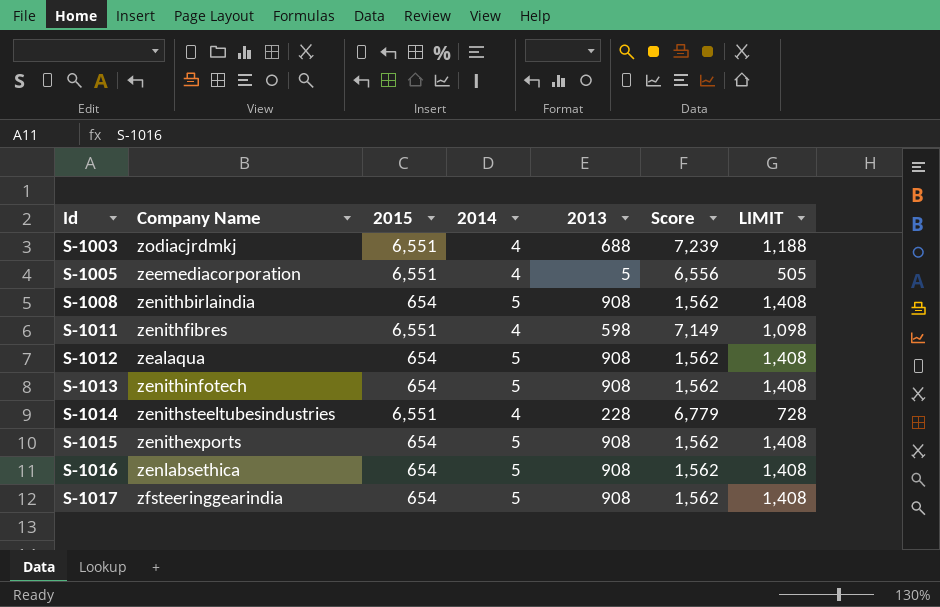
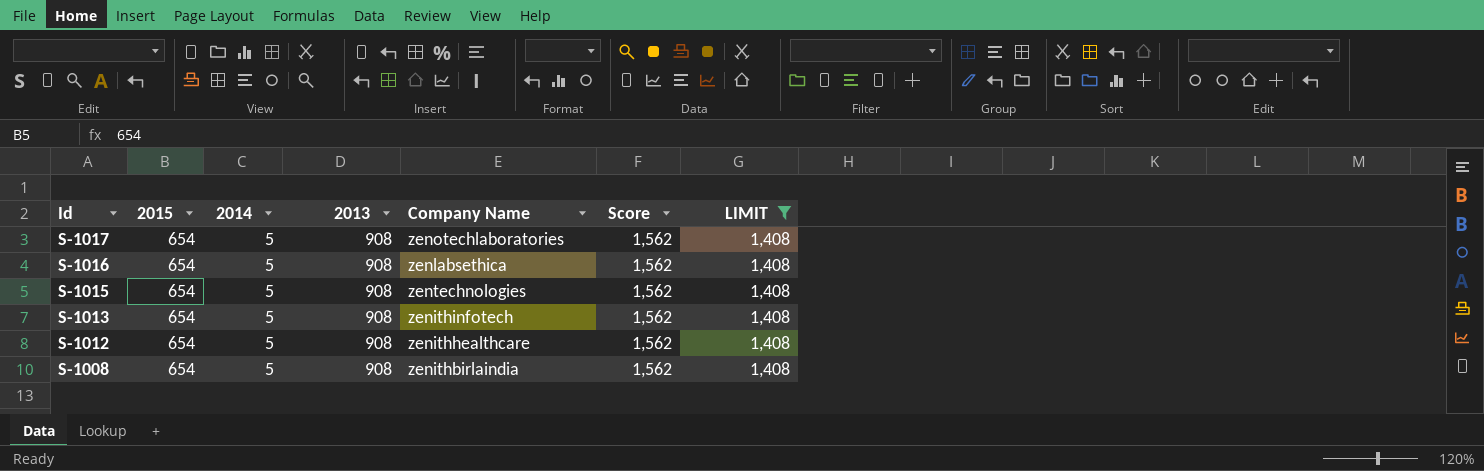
filter: none -> LIMIT = 1,408
row order: Id ascending -> Id descending
column Company Name | position: 2 -> 5
S-1017 | Company Name: zfsteeringgearindia -> zenotechlaboratories
S-1015 | Company Name: zenithexports -> zentechnologies
S-1012 | Company Name: zealaqua -> zenithhealthcare

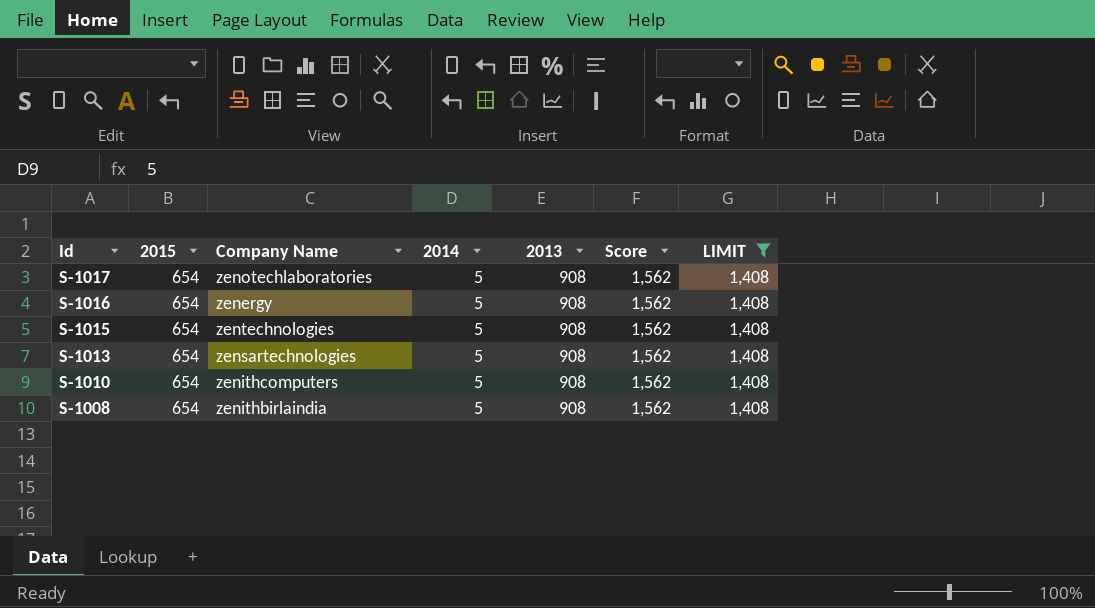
column Company Name | position: 5 -> 3
row S-1012: 654 | 5 | 908 | zenithhealthcare | 1,562 | 1,408 -> none
S-1016 | Company Name: zenlabsethica -> zenergy
S-1013 | Company Name: zenithinfotech -> zensartechnologies
row S-1010: none -> 654 | zenithcomputers | 5 | 908 | 1,562 | 1,408

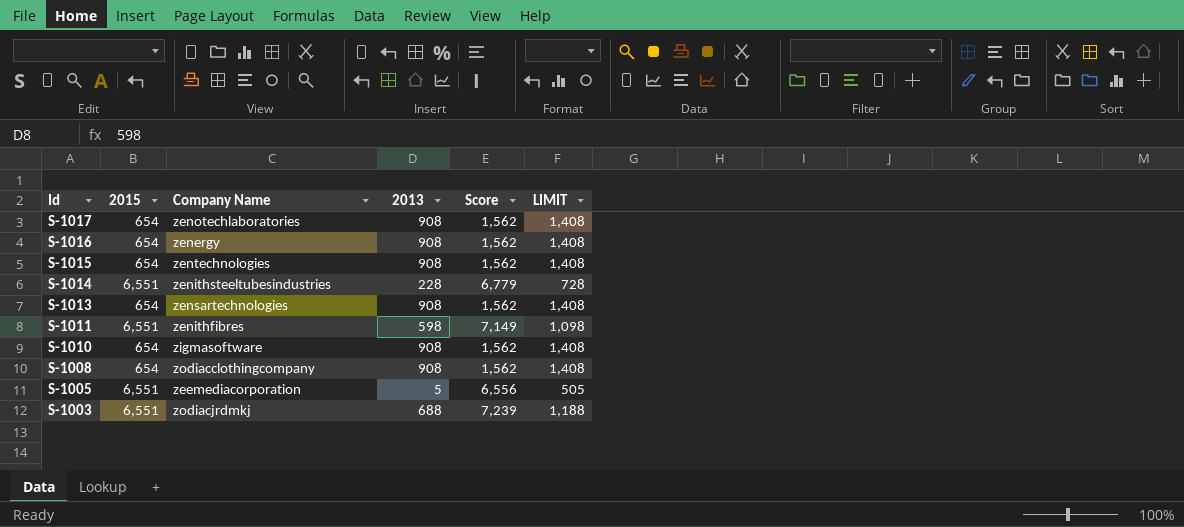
filter: LIMIT = 1,408 -> none
column 2014 | position: 4 -> none
S-1010 | Company Name: zenithcomputers -> zigmasoftware
S-1008 | Company Name: zenithbirlaindia -> zodiacclothingcompany

